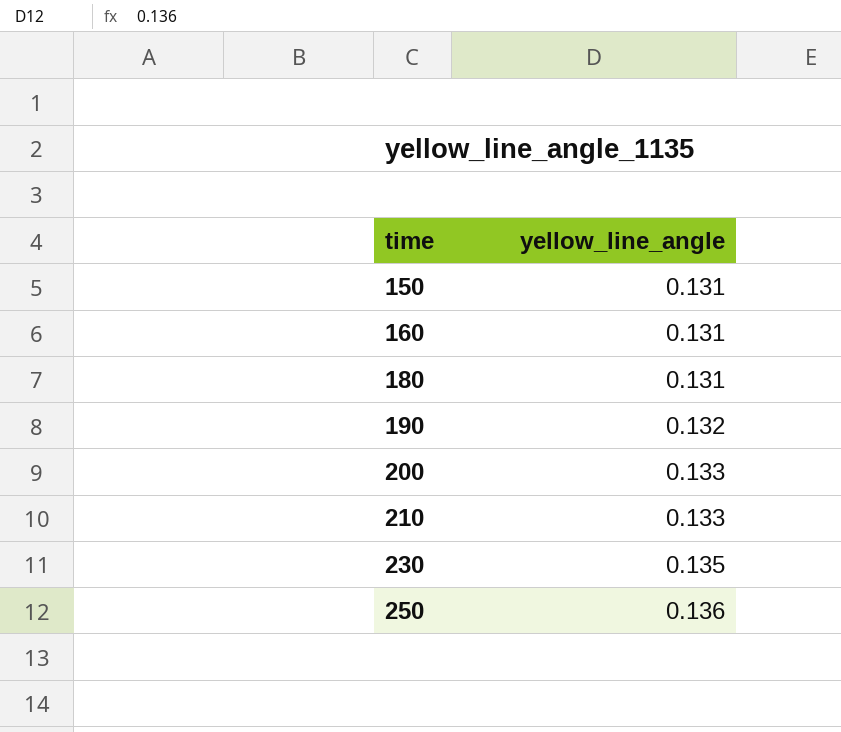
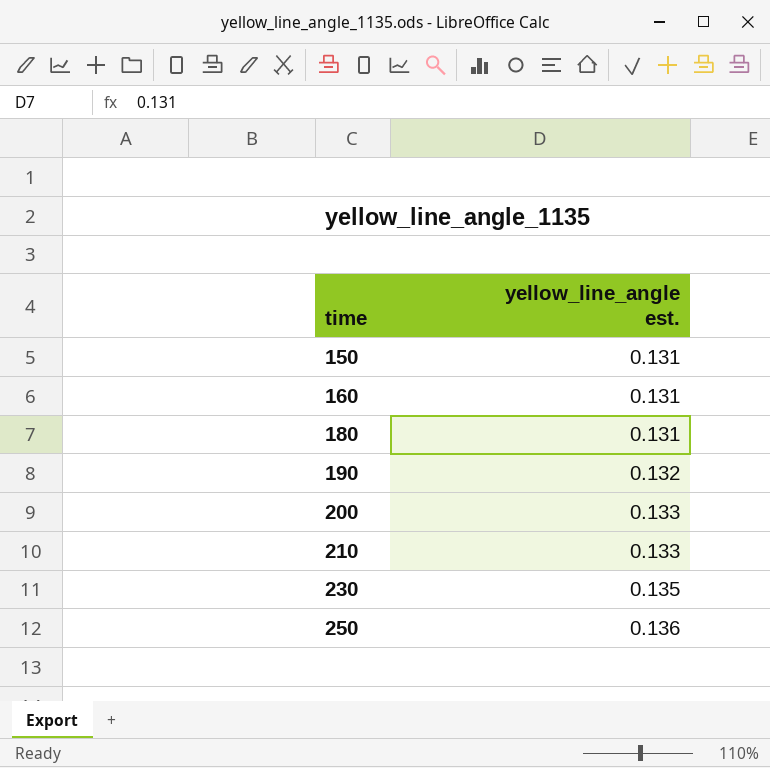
column name: yellow_line_angle -> yellow_line_angle est.

